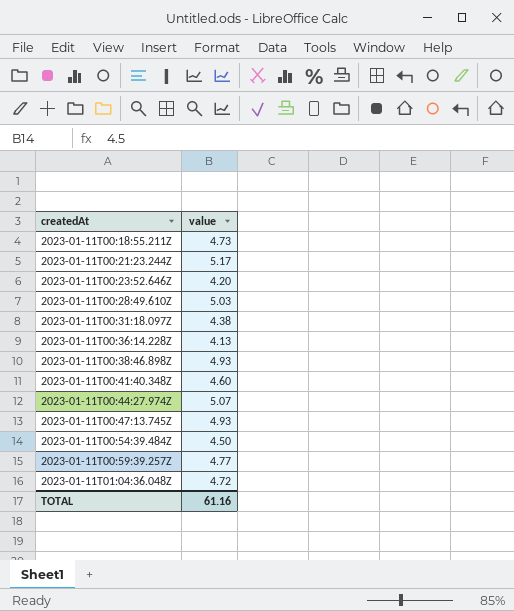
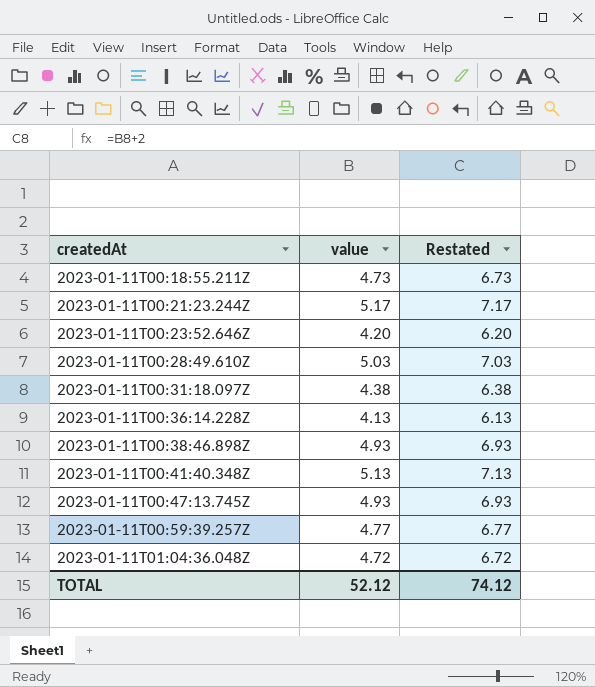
column Restated | formula: none -> [value] + 2
row 2023-01-11T00:44:27.974Z: 5.07 -> none
row 2023-01-11T00:54:39.484Z: 4.50 -> none
2023-01-11T00:41:40.348Z | value: 4.60 -> 5.13
TOTAL | value: 61.16 -> 52.12

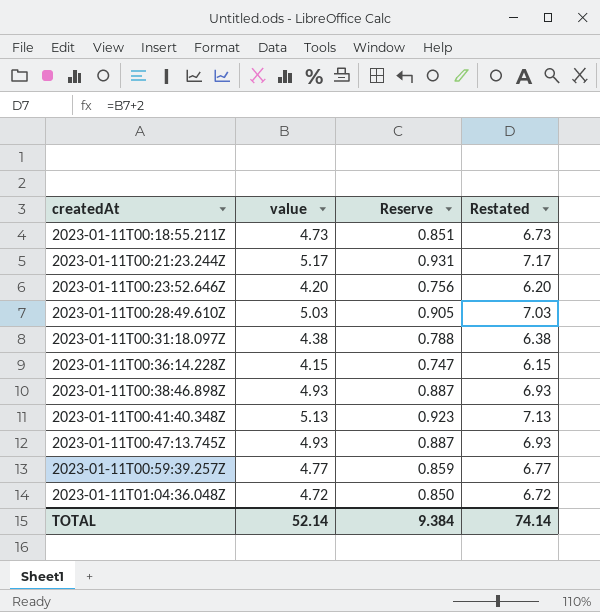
column Reserve | formula: none -> [value] * 0.18
2023-01-11T00:36:14.228Z | value: 4.13 -> 4.15
2023-01-11T00:36:14.228Z | Restated: 6.13 -> 6.15
TOTAL | value: 52.12 -> 52.14
TOTAL | Restated: 74.12 -> 74.14

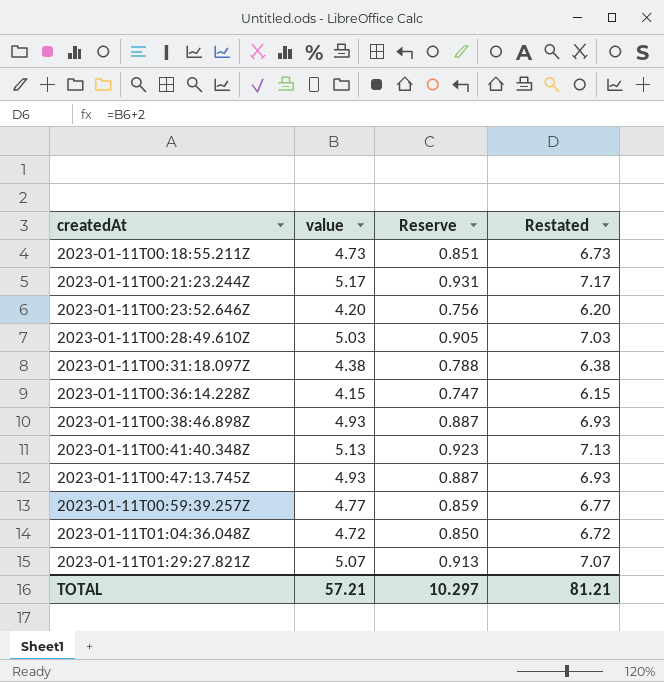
row 2023-01-11T01:29:27.821Z: none -> 5.07 | 0.913 | 7.07
TOTAL | value: 52.14 -> 57.21
TOTAL | Reserve: 9.384 -> 10.297
TOTAL | Restated: 74.14 -> 81.21

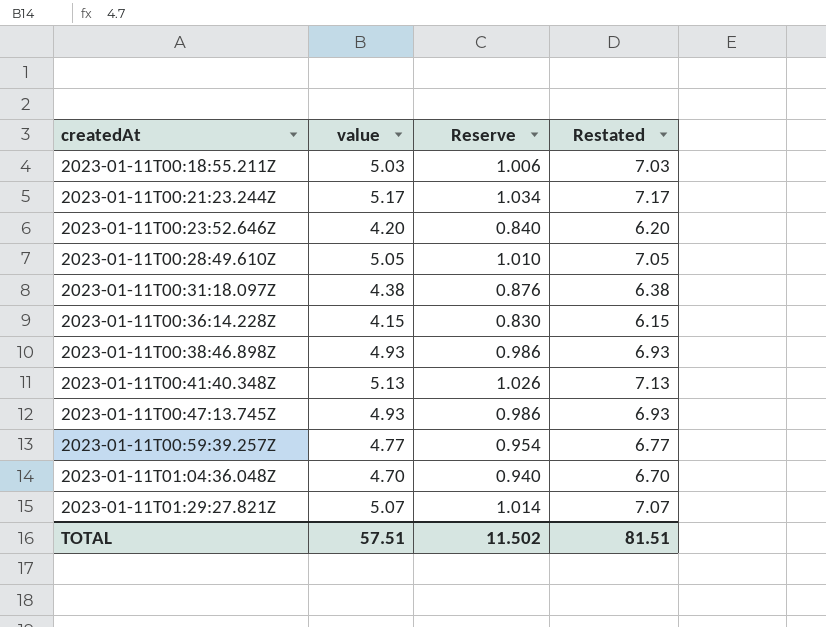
column Reserve | formula: [value] * 0.18 -> [value] * 0.2
2023-01-11T00:18:55.211Z | value: 4.73 -> 5.03
2023-01-11T00:18:55.211Z | Restated: 6.73 -> 7.03
2023-01-11T00:28:49.610Z | value: 5.03 -> 5.05
2023-01-11T00:28:49.610Z | Restated: 7.03 -> 7.05
2023-01-11T01:04:36.048Z | value: 4.72 -> 4.70
2023-01-11T01:04:36.048Z | Restated: 6.72 -> 6.70
TOTAL | value: 57.21 -> 57.51
TOTAL | Reserve: 10.297 -> 11.502
TOTAL | Restated: 81.21 -> 81.51

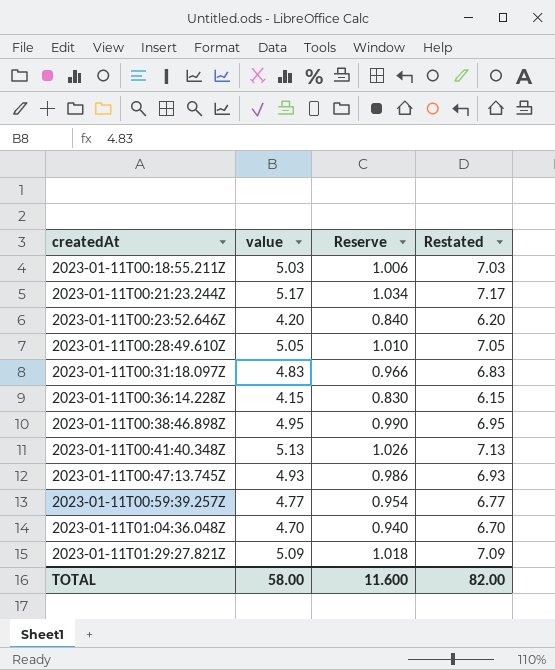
2023-01-11T00:31:18.097Z | value: 4.38 -> 4.83
2023-01-11T00:31:18.097Z | Reserve: 0.876 -> 0.966
2023-01-11T00:31:18.097Z | Restated: 6.38 -> 6.83
2023-01-11T00:38:46.898Z | value: 4.93 -> 4.95
2023-01-11T00:38:46.898Z | Reserve: 0.986 -> 0.990
2023-01-11T00:38:46.898Z | Restated: 6.93 -> 6.95
2023-01-11T01:29:27.821Z | value: 5.07 -> 5.09
2023-01-11T01:29:27.821Z | Reserve: 1.014 -> 1.018
2023-01-11T01:29:27.821Z | Restated: 7.07 -> 7.09
TOTAL | value: 57.51 -> 58.00
TOTAL | Reserve: 11.502 -> 11.600
TOTAL | Restated: 81.51 -> 82.00

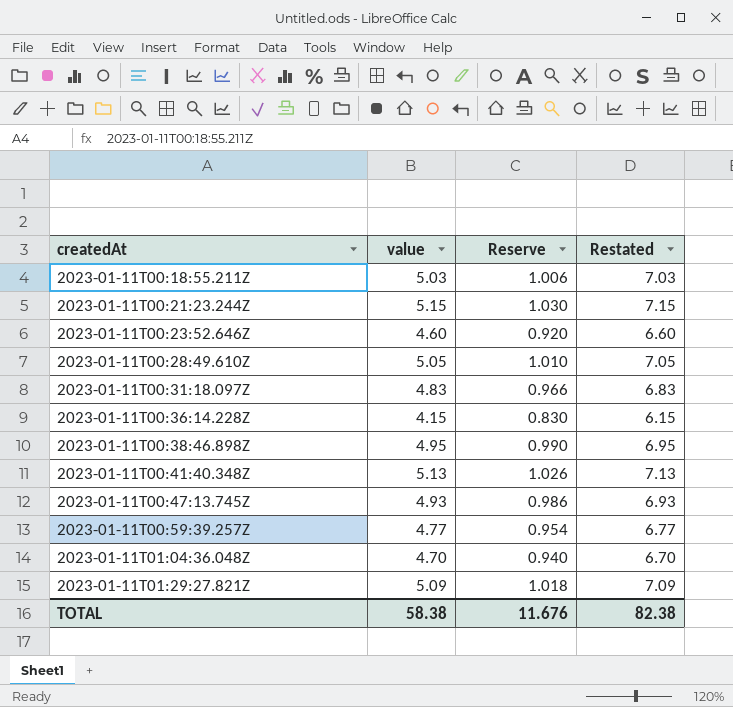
2023-01-11T00:21:23.244Z | value: 5.17 -> 5.15
2023-01-11T00:21:23.244Z | Reserve: 1.034 -> 1.030
2023-01-11T00:21:23.244Z | Restated: 7.17 -> 7.15
2023-01-11T00:23:52.646Z | value: 4.20 -> 4.60
2023-01-11T00:23:52.646Z | Reserve: 0.840 -> 0.920
2023-01-11T00:23:52.646Z | Restated: 6.20 -> 6.60
TOTAL | value: 58.00 -> 58.38
TOTAL | Reserve: 11.600 -> 11.676
TOTAL | Restated: 82.00 -> 82.38

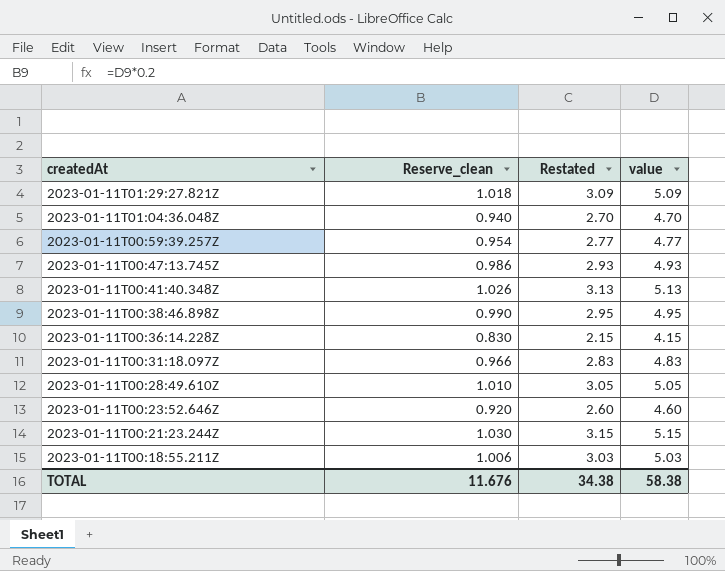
row order: createdAt ascending -> createdAt descending
column name: Reserve -> Reserve_clean
column Restated | formula: [value] + 2 -> [value] - 2
column value | position: 2 -> 4
TOTAL | Restated: 82.38 -> 34.38

